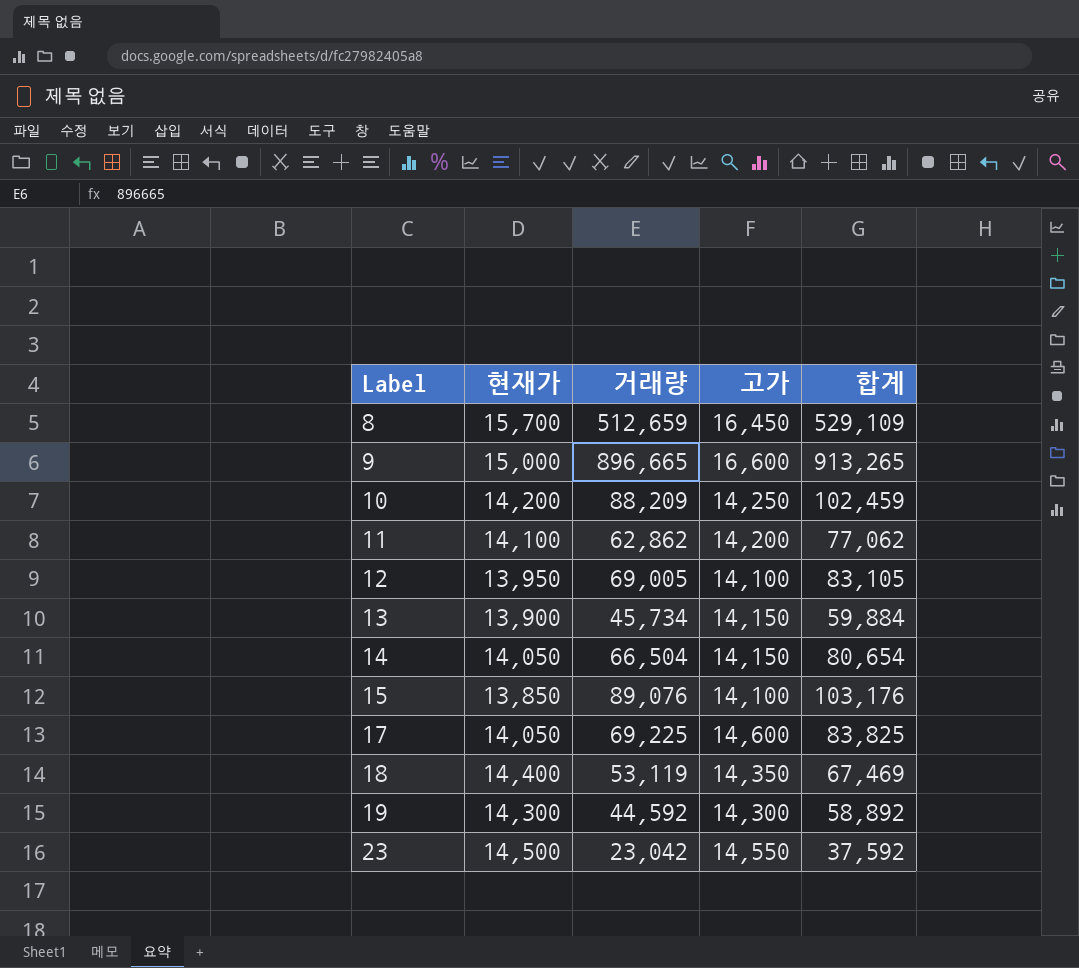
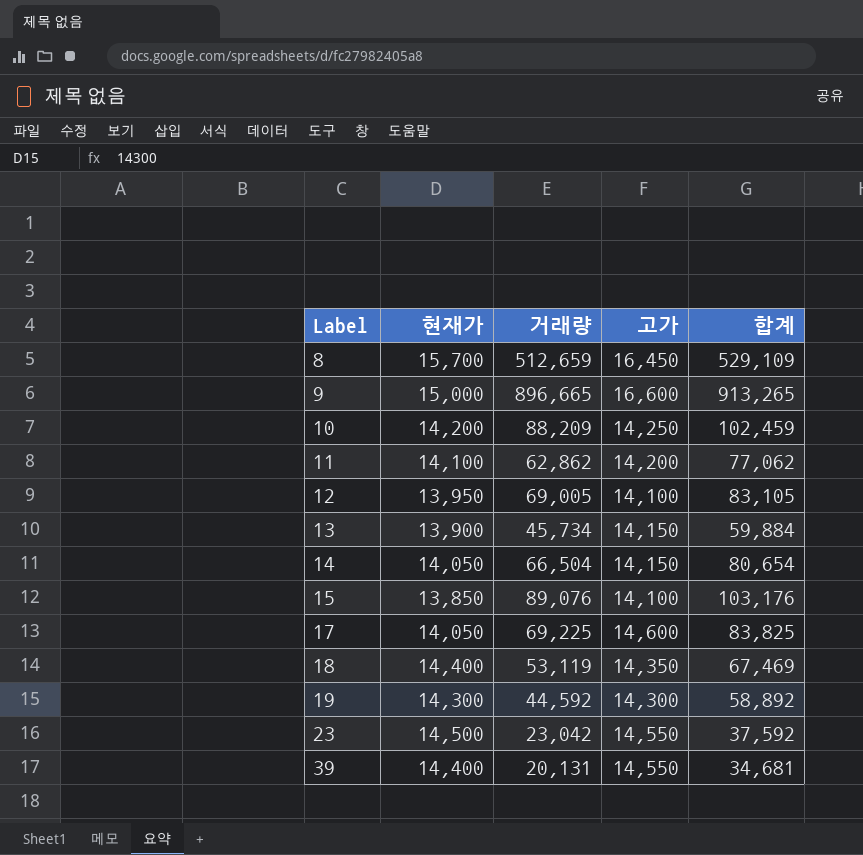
row 39: none -> 14,400 | 20,131 | 14,550 | 34,681

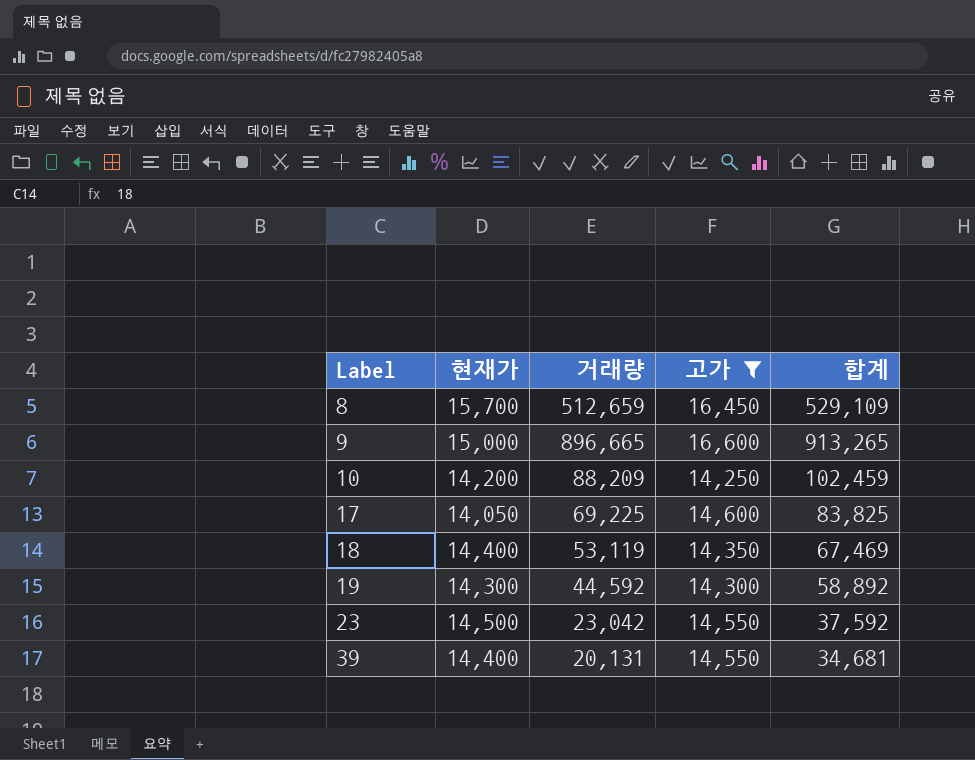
filter: none -> 고가 >= 14,250

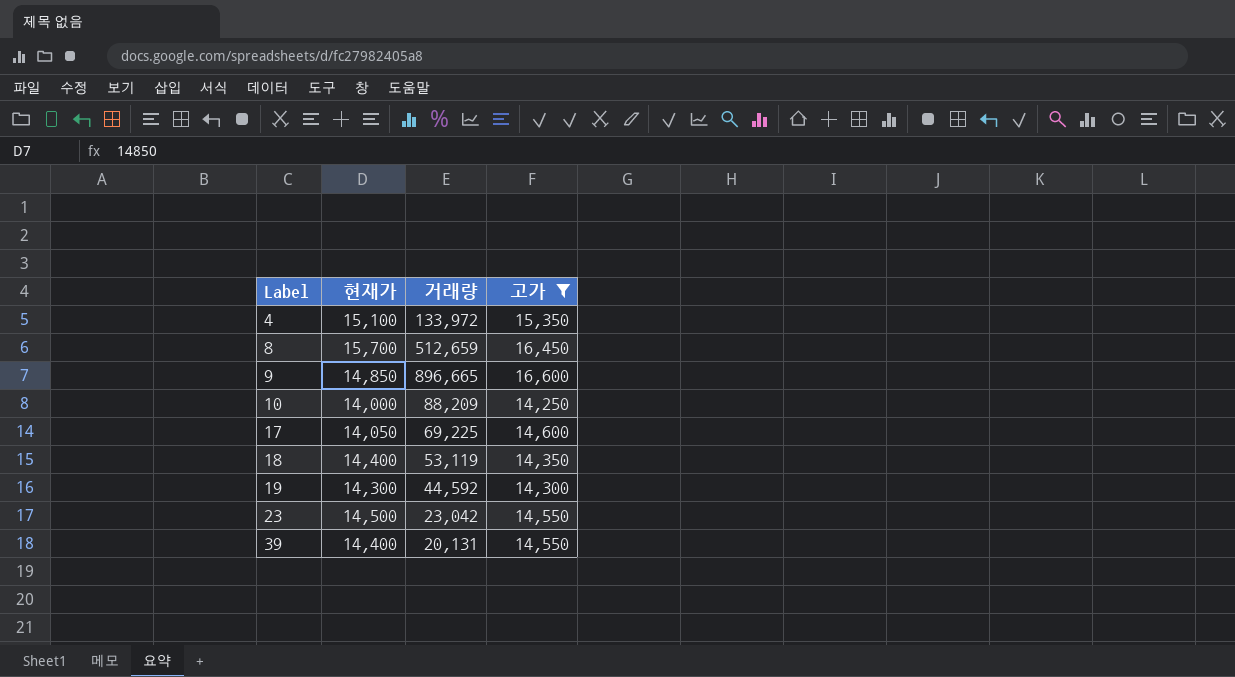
column 합계 | formula: [거래량] + [고가] -> none
row 4: none -> 15,100 | 133,972 | 15,350
9 | 현재가: 15,000 -> 14,850
10 | 현재가: 14,200 -> 14,000

